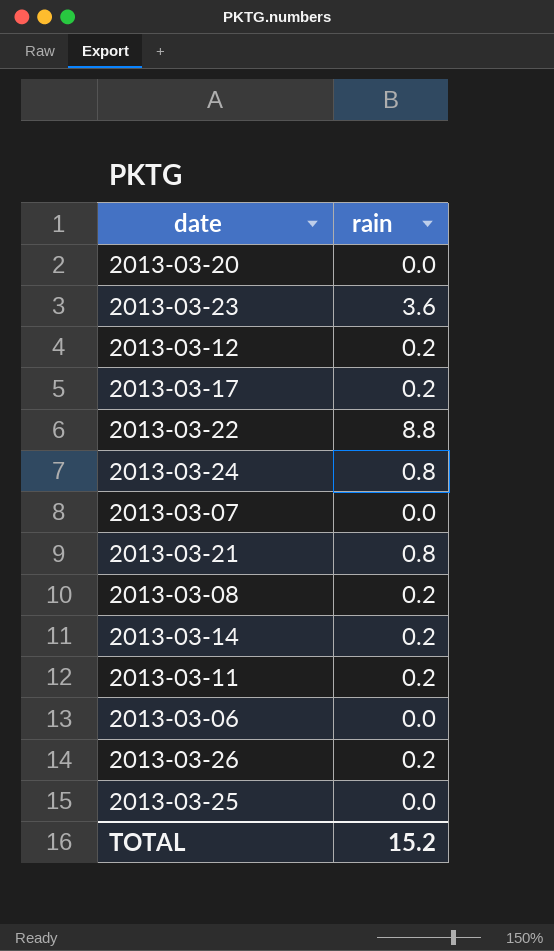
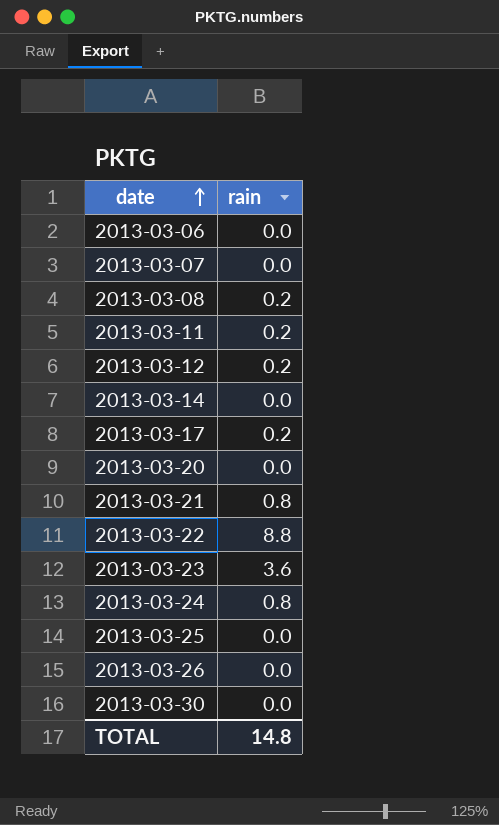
row order: none -> date ascending
2013-03-14 | rain: 0.2 -> 0.0
2013-03-26 | rain: 0.2 -> 0.0
row 2013-03-30: none -> 0.0
TOTAL | rain: 15.2 -> 14.8

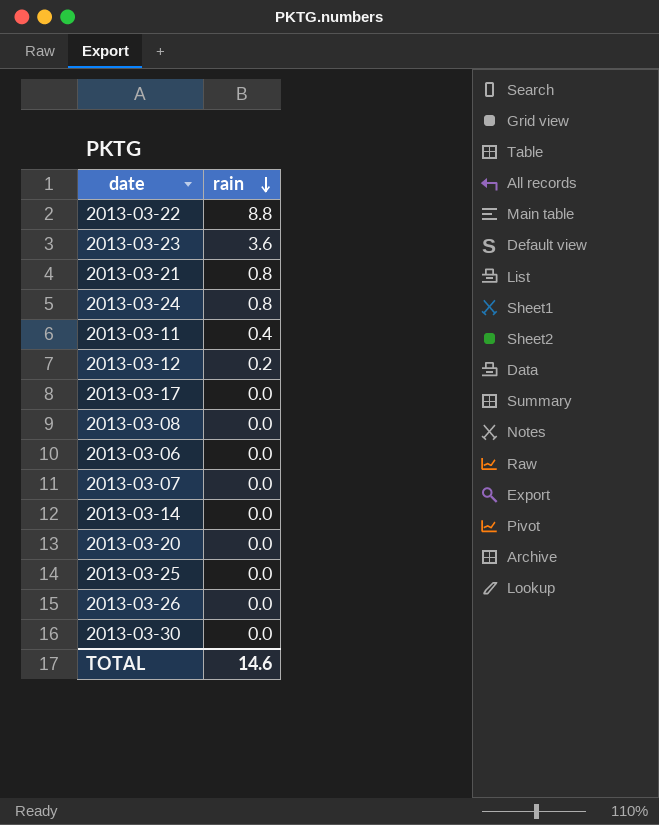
row order: date ascending -> rain descending
2013-03-11 | rain: 0.2 -> 0.4
2013-03-17 | rain: 0.2 -> 0.0
2013-03-08 | rain: 0.2 -> 0.0
TOTAL | rain: 14.8 -> 14.6

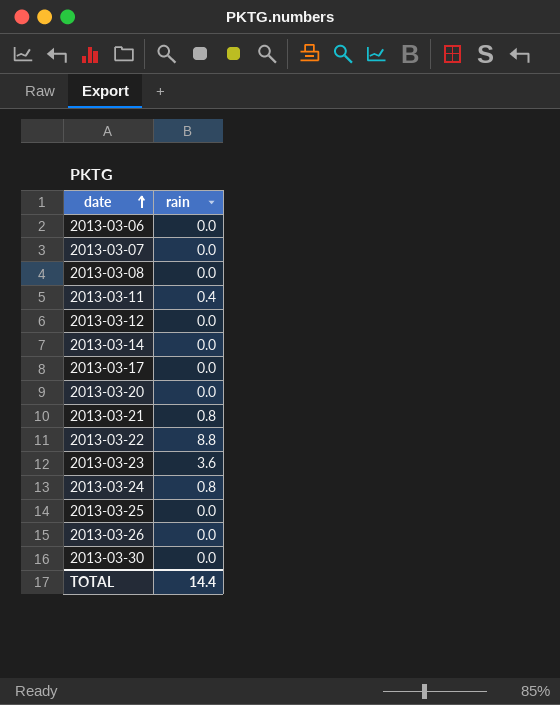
row order: rain descending -> date ascending
2013-03-12 | rain: 0.2 -> 0.0
TOTAL | rain: 14.6 -> 14.4

